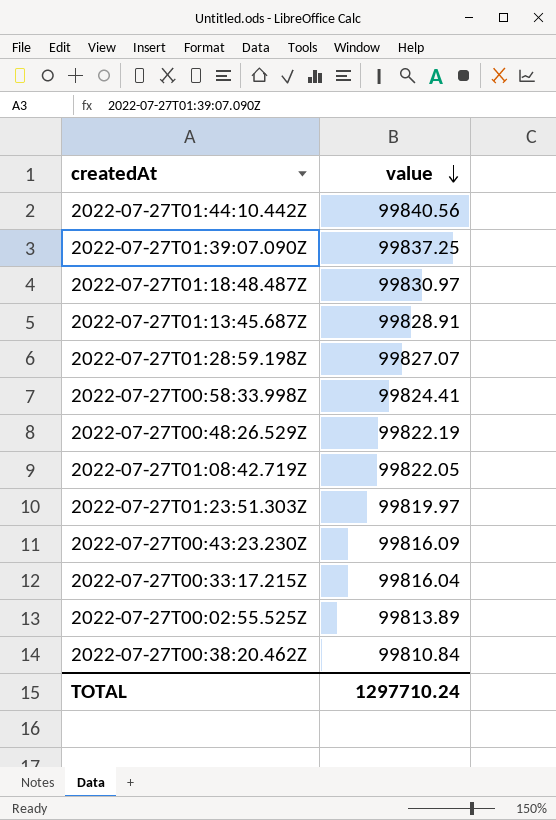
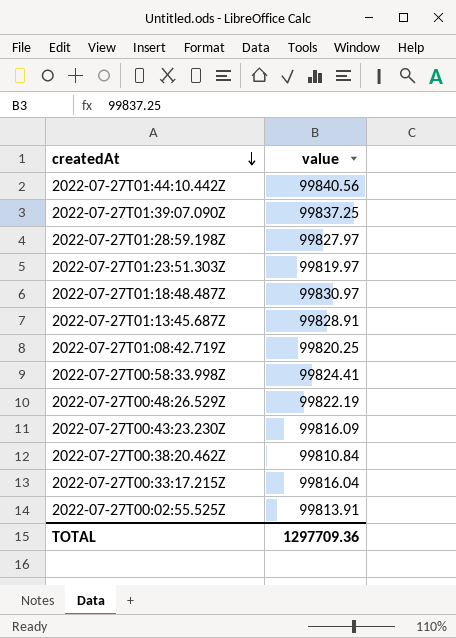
row order: value descending -> createdAt descending
2022-07-27T01:28:59.198Z | value: 99827.07 -> 99827.97
2022-07-27T01:08:42.719Z | value: 99822.05 -> 99820.25
2022-07-27T00:02:55.525Z | value: 99813.89 -> 99813.91
TOTAL | value: 1297710.24 -> 1297709.36

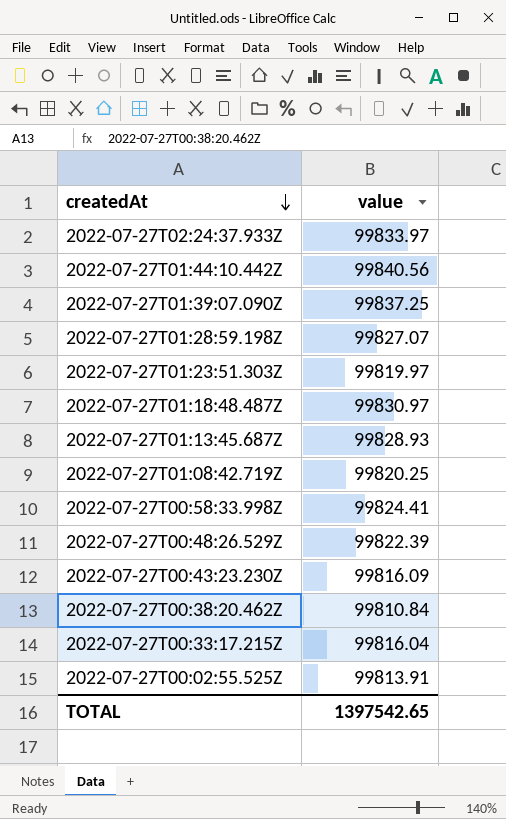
row 2022-07-27T02:24:37.933Z: none -> 99833.97
2022-07-27T01:28:59.198Z | value: 99827.97 -> 99827.07
2022-07-27T01:13:45.687Z | value: 99828.91 -> 99828.93
2022-07-27T00:48:26.529Z | value: 99822.19 -> 99822.39
TOTAL | value: 1297709.36 -> 1397542.65

